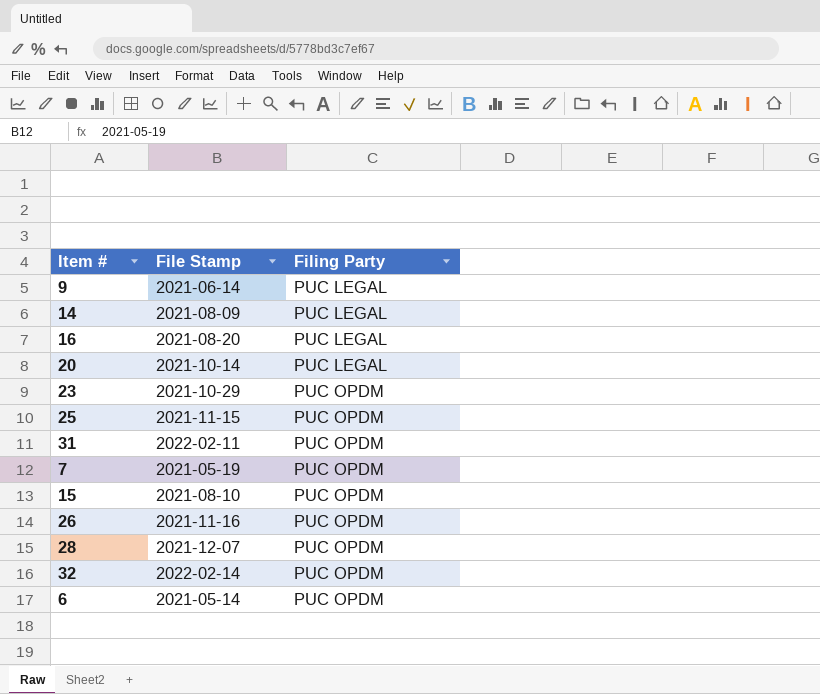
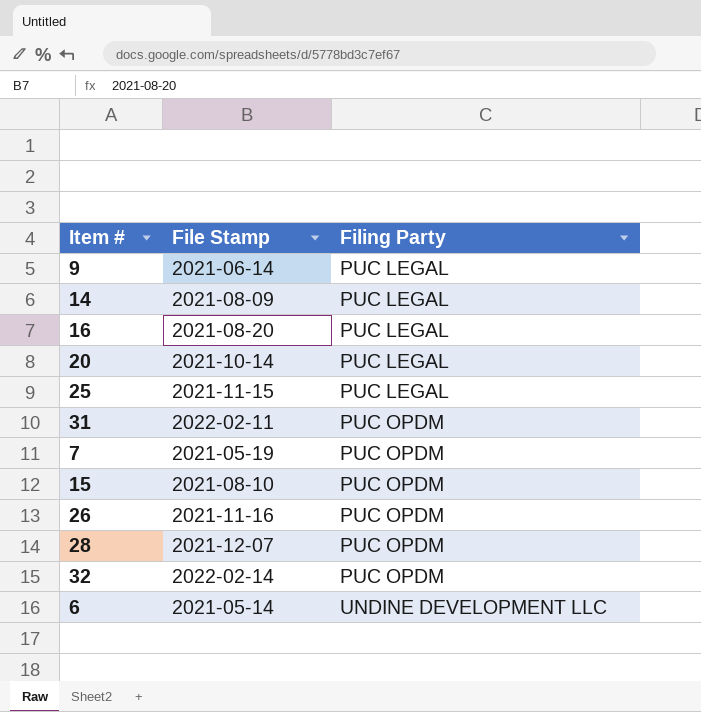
row 23: 2021-10-29 | PUC OPDM -> none
25 | Filing Party: PUC OPDM -> PUC LEGAL
6 | Filing Party: PUC OPDM -> UNDINE DEVELOPMENT LLC

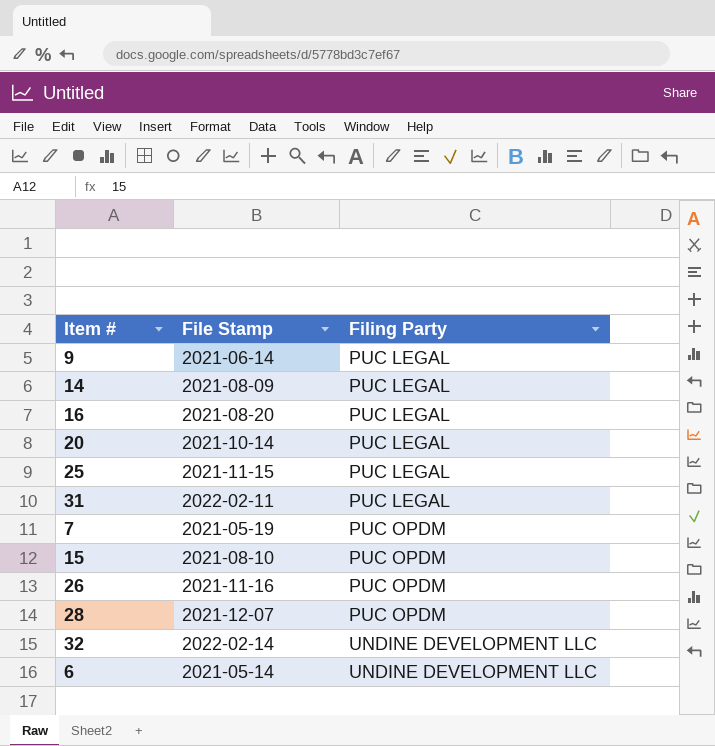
31 | Filing Party: PUC OPDM -> PUC LEGAL
32 | Filing Party: PUC OPDM -> UNDINE DEVELOPMENT LLC

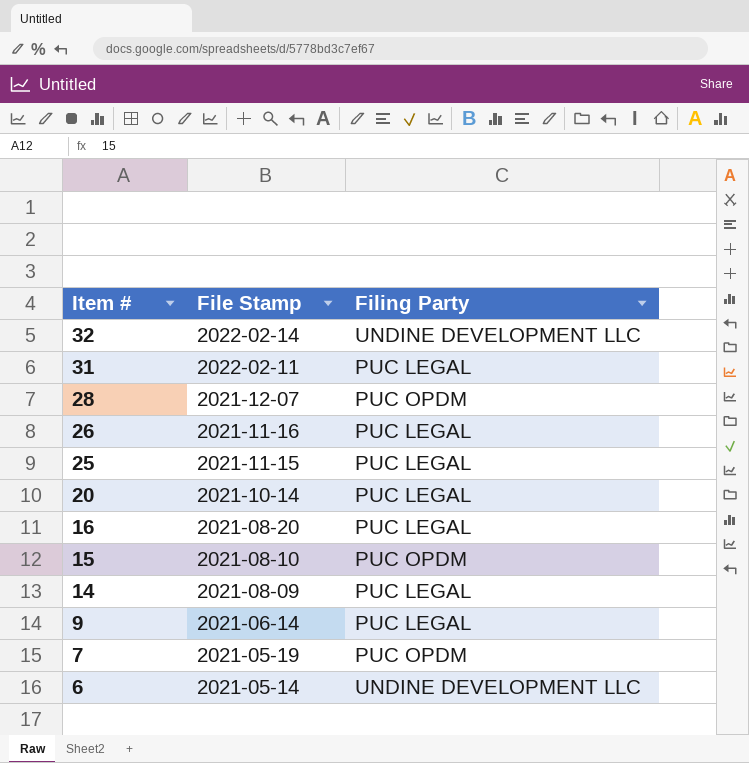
row order: Filing Party ascending -> Item # descending
26 | Filing Party: PUC OPDM -> PUC LEGAL

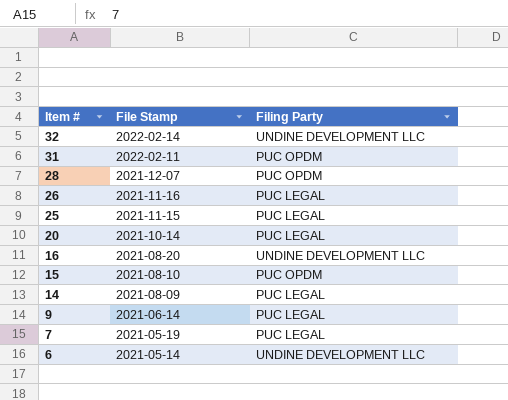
31 | Filing Party: PUC LEGAL -> PUC OPDM
16 | Filing Party: PUC LEGAL -> UNDINE DEVELOPMENT LLC
7 | Filing Party: PUC OPDM -> PUC LEGAL

